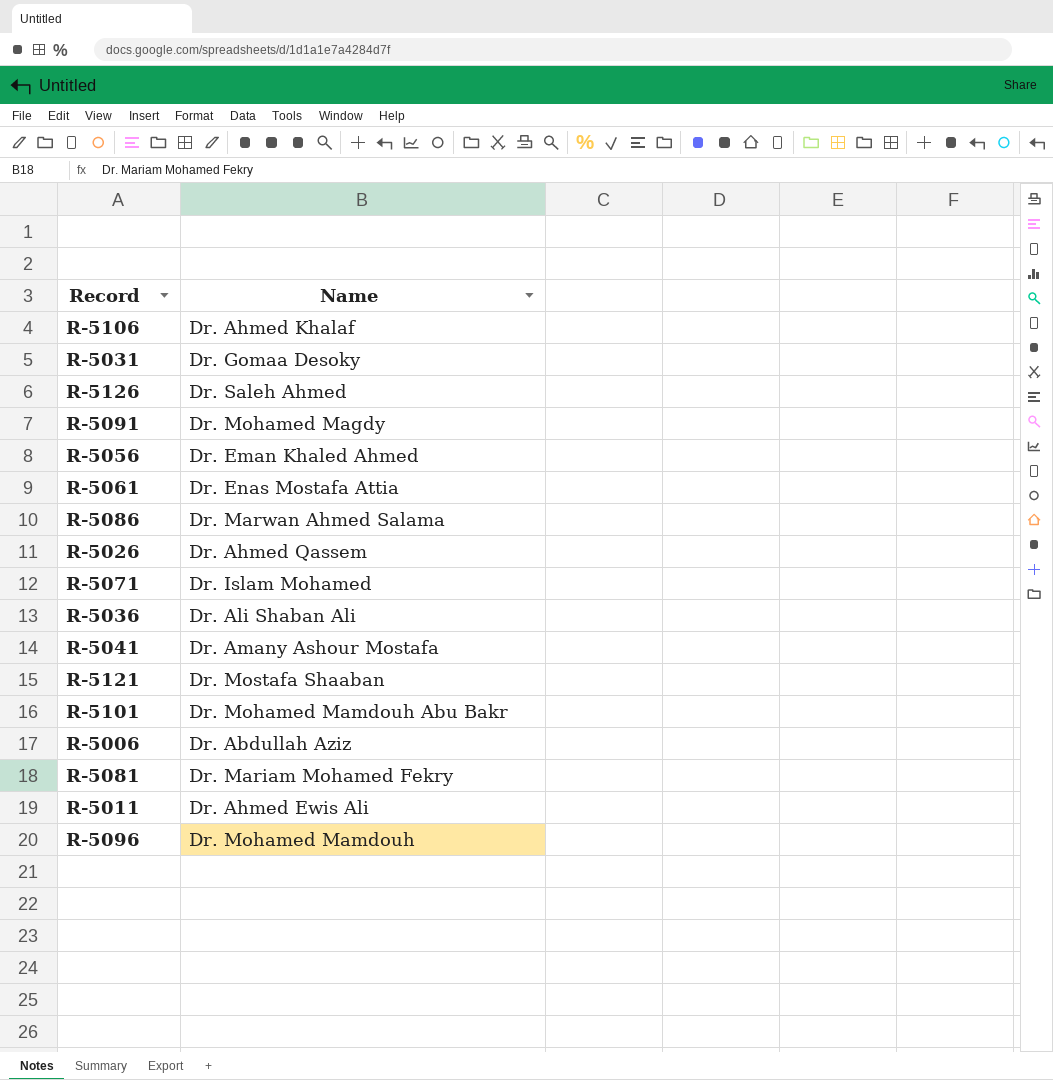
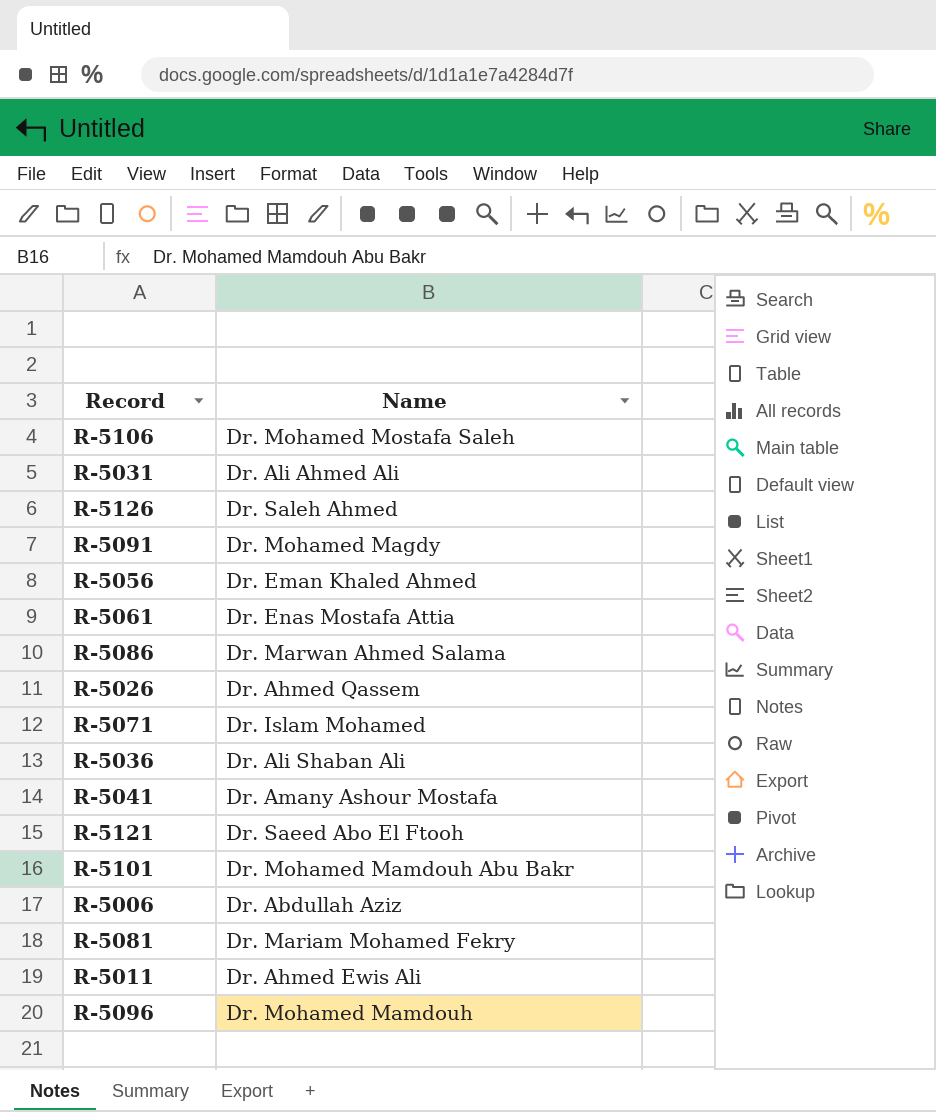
R-5106 | Name: Dr. Ahmed Khalaf -> Dr. Mohamed Mostafa Saleh
R-5031 | Name: Dr. Gomaa Desoky -> Dr. Ali Ahmed Ali
R-5121 | Name: Dr. Mostafa Shaaban -> Dr. Saeed Abo El Ftooh

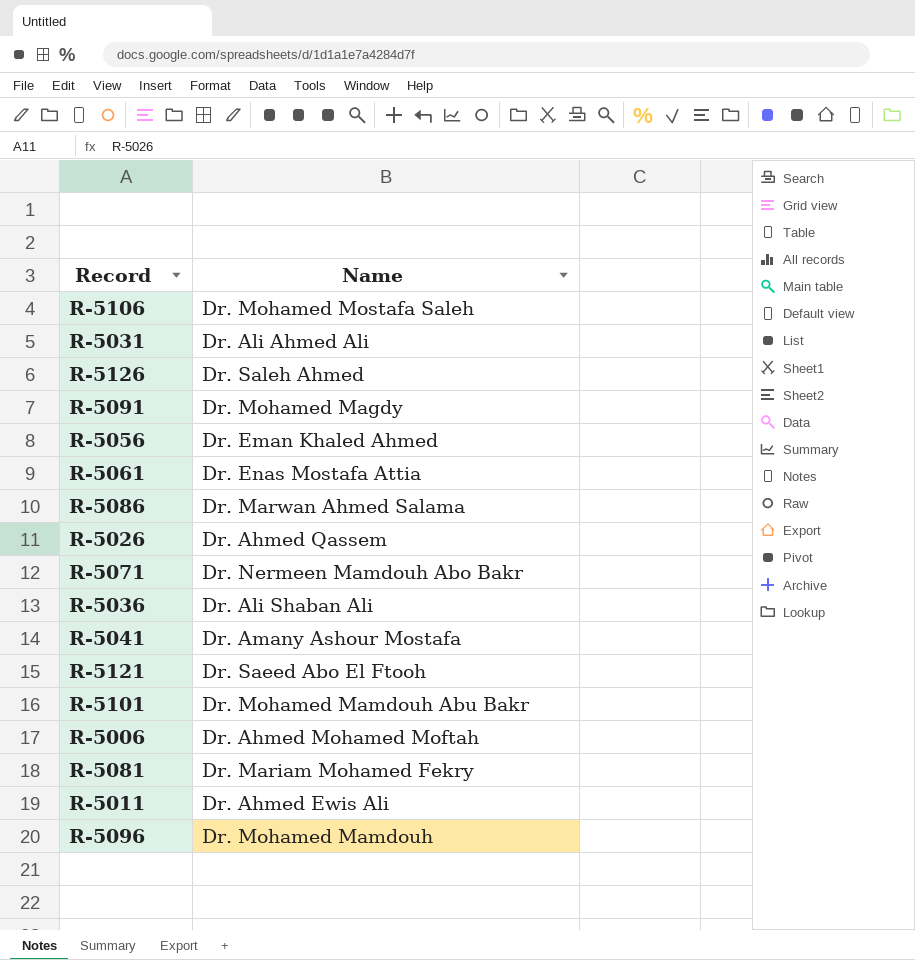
R-5071 | Name: Dr. Islam Mohamed -> Dr. Nermeen Mamdouh Abo Bakr
R-5006 | Name: Dr. Abdullah Aziz -> Dr. Ahmed Mohamed Moftah

